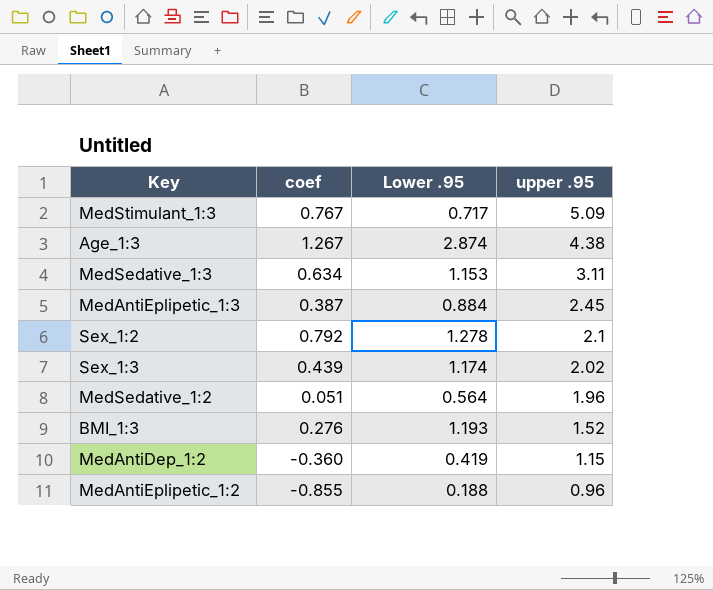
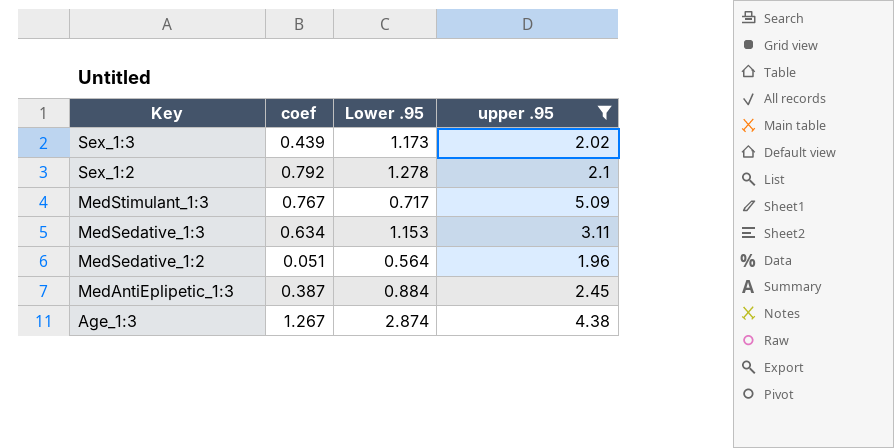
filter: none -> upper .95 >= 1.96
row order: upper .95 descending -> Key descending
Sex_1:3 | Lower .95: 1.174 -> 1.173

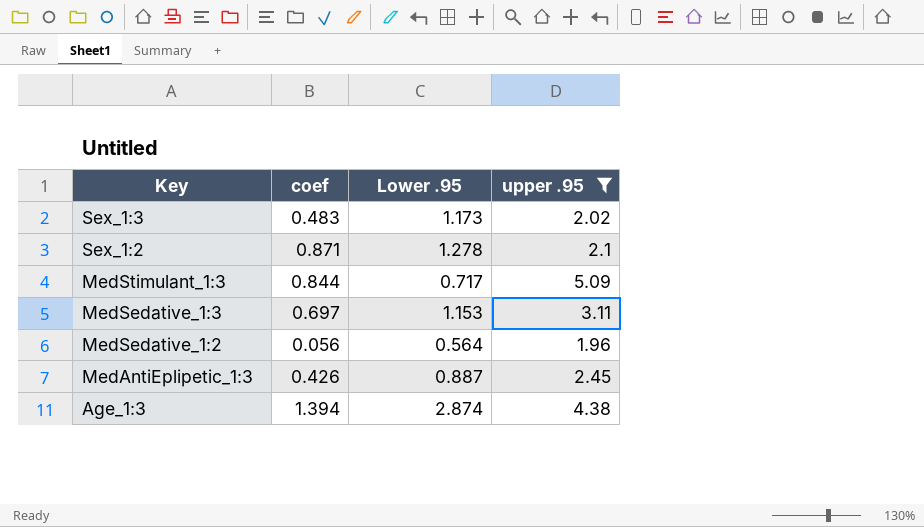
Sex_1:3 | coef: 0.439 -> 0.483
Sex_1:2 | coef: 0.792 -> 0.871
MedStimulant_1:3 | coef: 0.767 -> 0.844
MedSedative_1:3 | coef: 0.634 -> 0.697
MedSedative_1:2 | coef: 0.051 -> 0.056
MedAntiEplipetic_1:3 | coef: 0.387 -> 0.426
MedAntiEplipetic_1:3 | Lower .95: 0.884 -> 0.887
Age_1:3 | coef: 1.267 -> 1.394

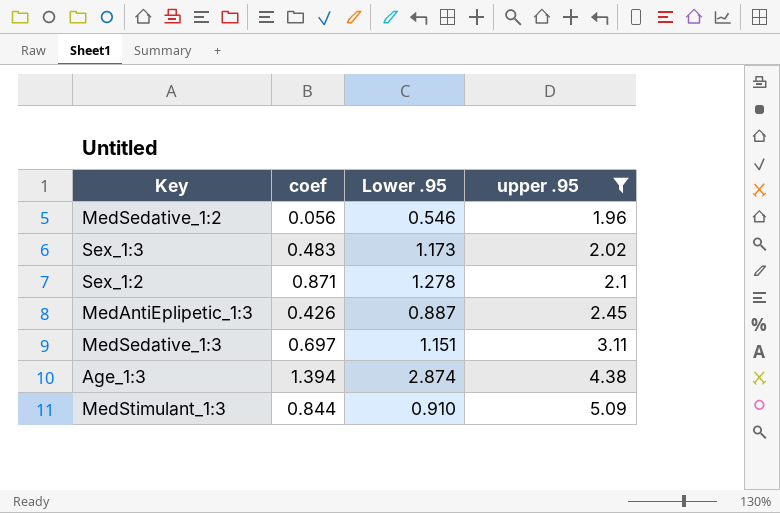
row order: Key descending -> upper .95 ascending
MedSedative_1:2 | Lower .95: 0.564 -> 0.546
MedSedative_1:3 | Lower .95: 1.153 -> 1.151
MedStimulant_1:3 | Lower .95: 0.717 -> 0.910

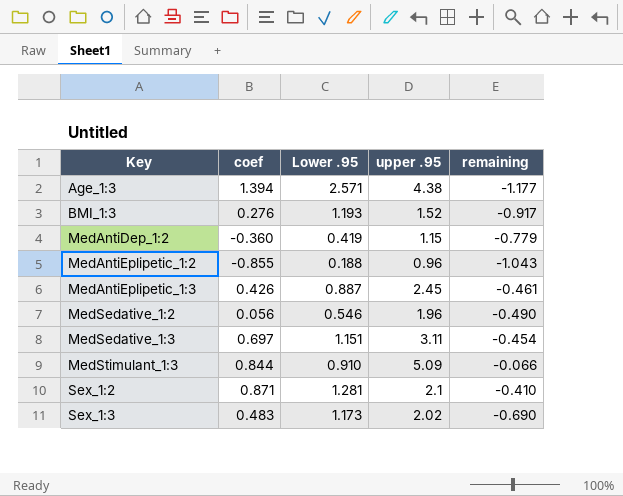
filter: upper .95 >= 1.96 -> none
row order: upper .95 ascending -> Key ascending
column remaining | formula: none -> [coef] - [Lower .95]
Age_1:3 | Lower .95: 2.874 -> 2.571
Sex_1:2 | Lower .95: 1.278 -> 1.281

